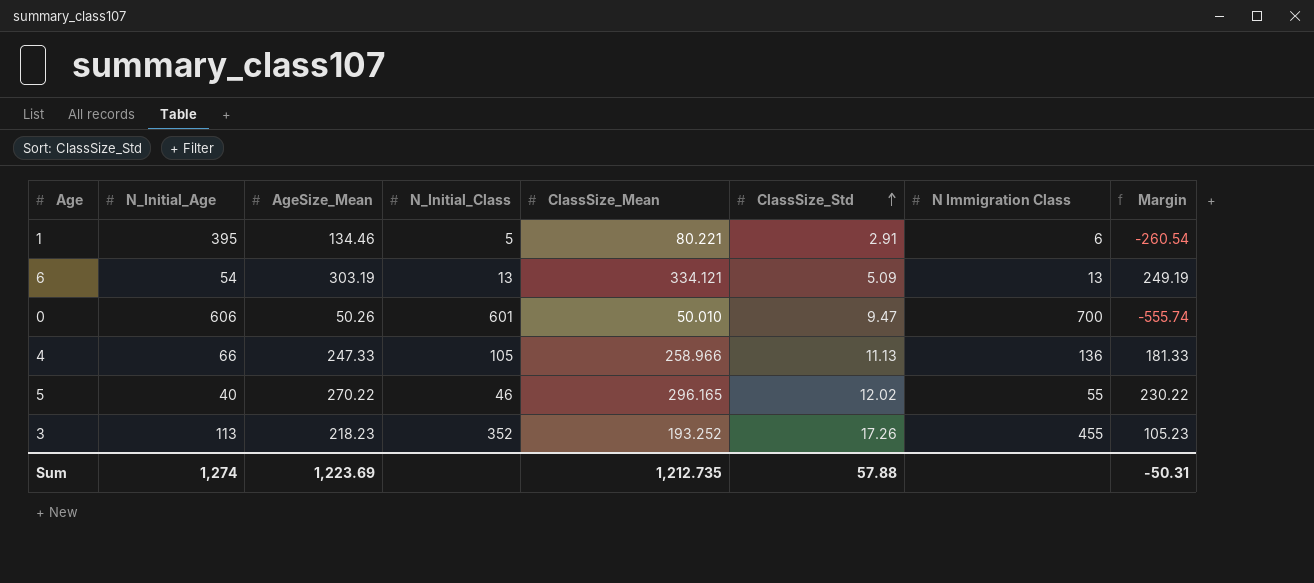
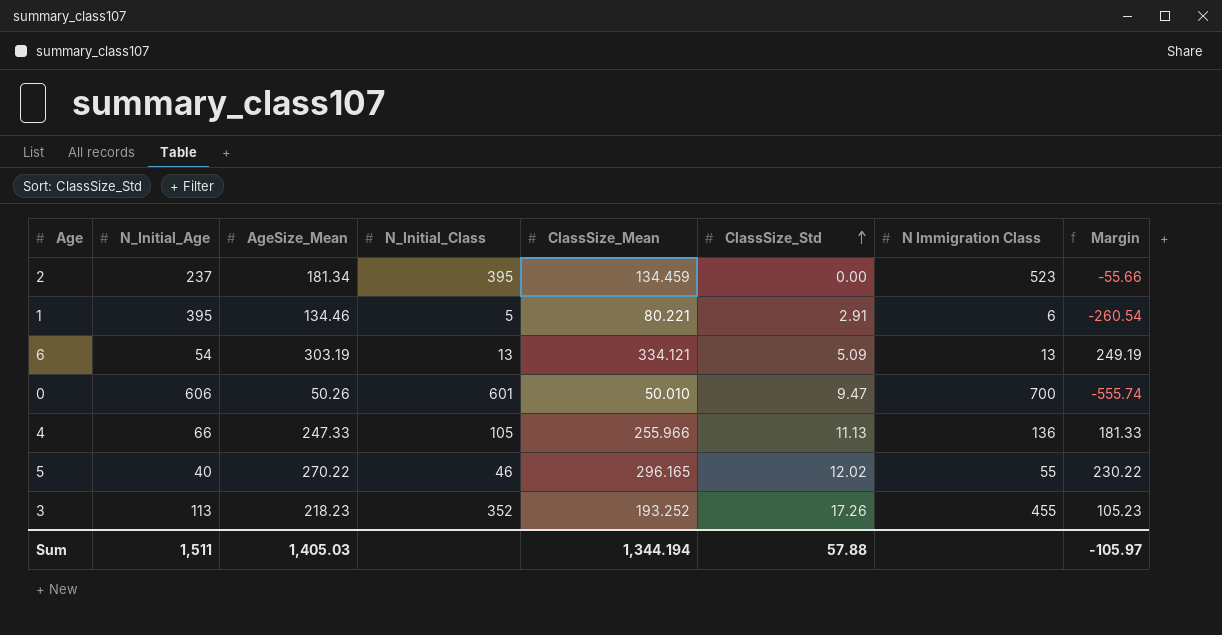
row 2: none -> 237 | 181.34 | 395 | 134.459 | 0.00 | 523 | -55.66
4 | ClassSize_Mean: 258.966 -> 255.966
Sum | N_Initial_Age: 1,274 -> 1,511
Sum | AgeSize_Mean: 1,223.69 -> 1,405.03
Sum | ClassSize_Mean: 1,212.735 -> 1,344.194
Sum | Margin: -50.31 -> -105.97

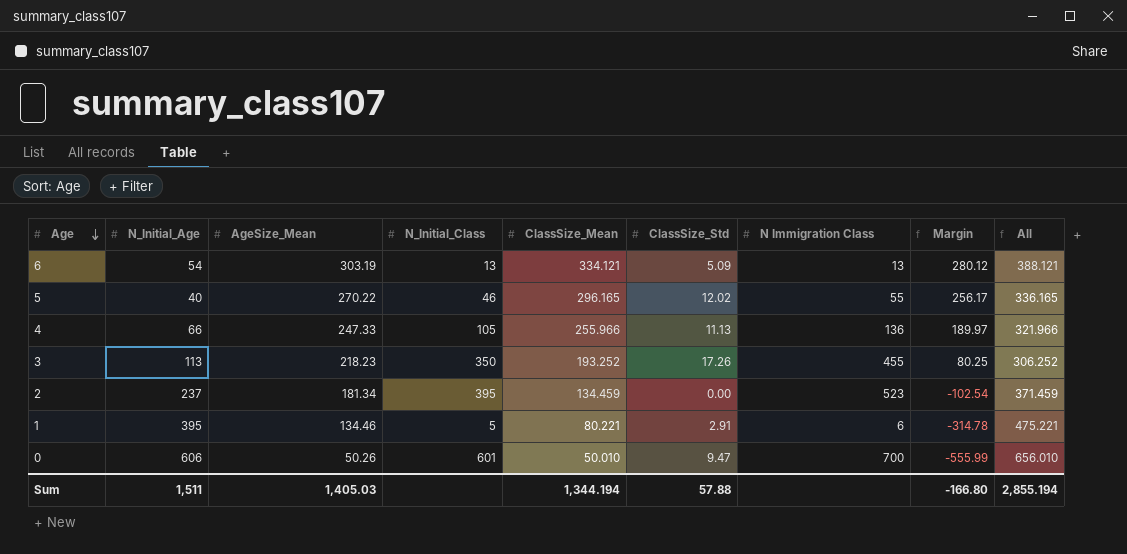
row order: ClassSize_Std ascending -> Age descending
column Margin | formula: [AgeSize_Mean] - [N_Initial_Age] -> [ClassSize_Mean] - [N_Initial_Age]
column All | formula: none -> [N_Initial_Age] + [ClassSize_Mean]
3 | N_Initial_Class: 352 -> 350
Sum | Margin: -105.97 -> -166.80

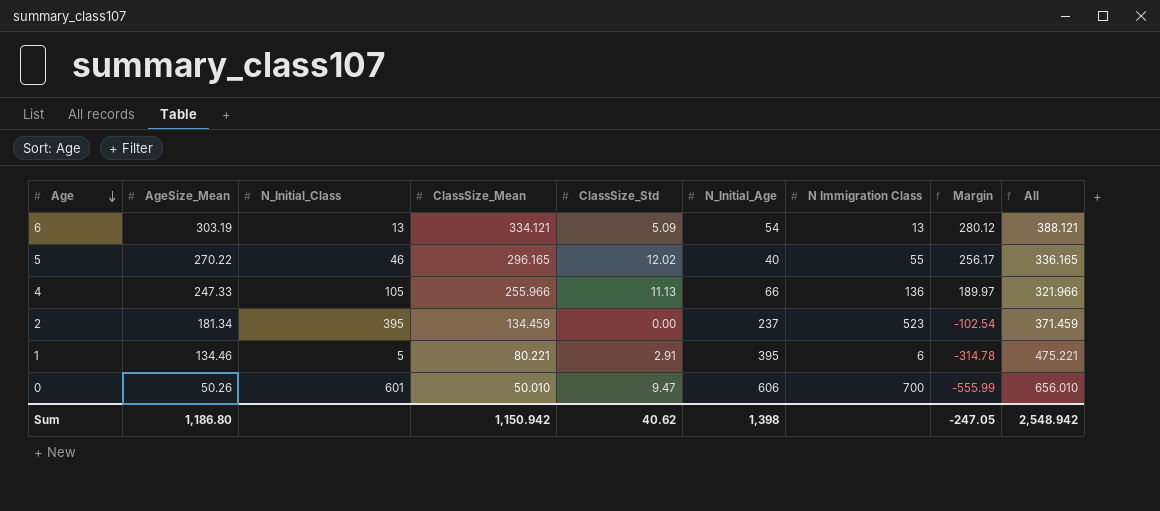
column N_Initial_Age | position: 2 -> 6
row 3: 113 | 218.23 | 350 | 193.252 | 17.26 | 455 | 80.25 | 306.252 -> none
Sum | AgeSize_Mean: 1,405.03 -> 1,186.80
Sum | ClassSize_Mean: 1,344.194 -> 1,150.942
Sum | ClassSize_Std: 57.88 -> 40.62
Sum | N_Initial_Age: 1,511 -> 1,398
Sum | Margin: -166.80 -> -247.05
Sum | All: 2,855.194 -> 2,548.942

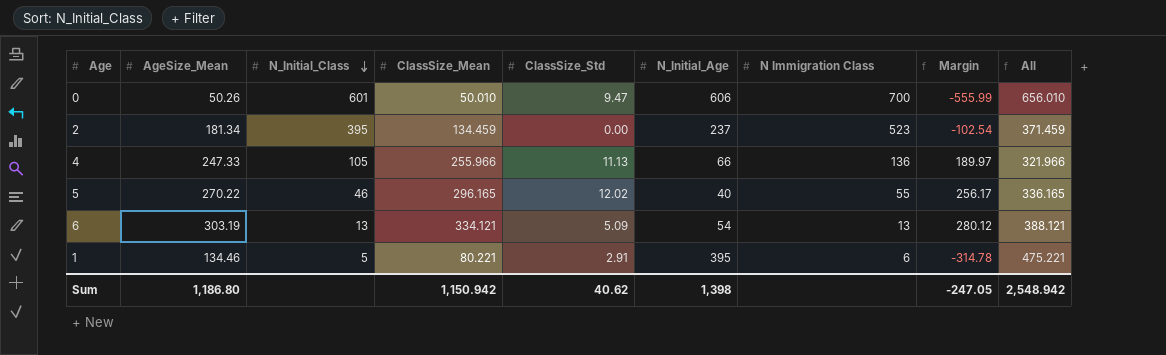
row order: Age descending -> N_Initial_Class descending

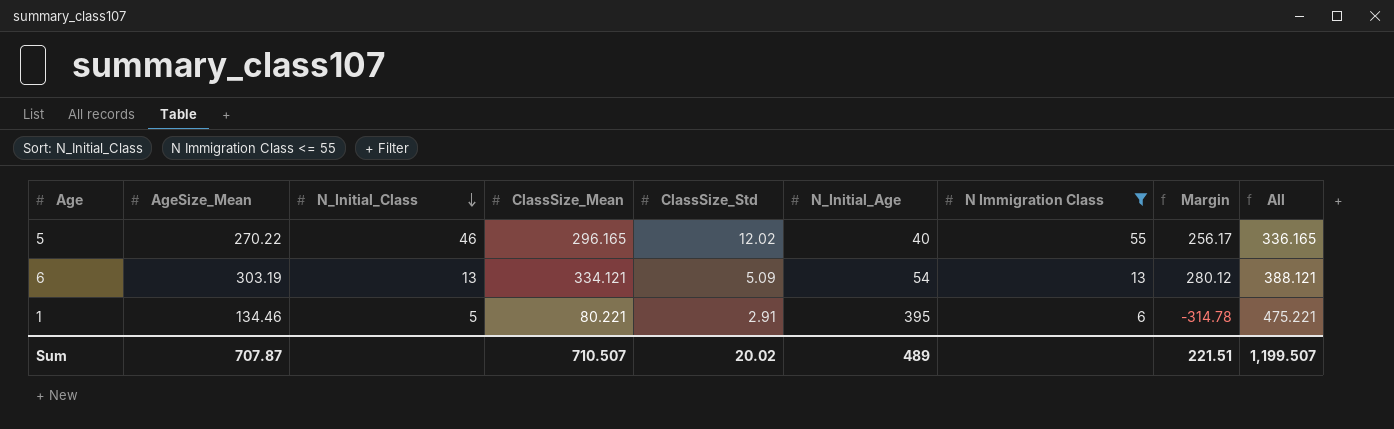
filter: none -> N Immigration Class <= 55
Sum | AgeSize_Mean: 1,186.80 -> 707.87
Sum | ClassSize_Mean: 1,150.942 -> 710.507
Sum | ClassSize_Std: 40.62 -> 20.02
Sum | N_Initial_Age: 1,398 -> 489
Sum | Margin: -247.05 -> 221.51
Sum | All: 2,548.942 -> 1,199.507

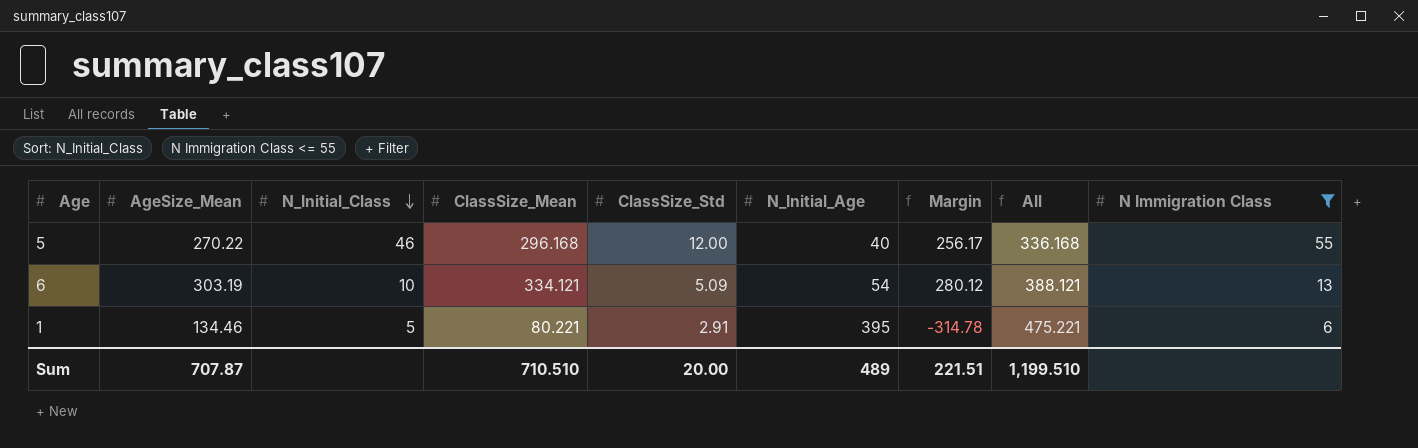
column N Immigration Class | position: 7 -> 9
5 | ClassSize_Mean: 296.165 -> 296.168
5 | ClassSize_Std: 12.02 -> 12.00
5 | All: 336.165 -> 336.168
6 | N_Initial_Class: 13 -> 10
Sum | ClassSize_Mean: 710.507 -> 710.510
Sum | ClassSize_Std: 20.02 -> 20.00
Sum | All: 1,199.507 -> 1,199.510

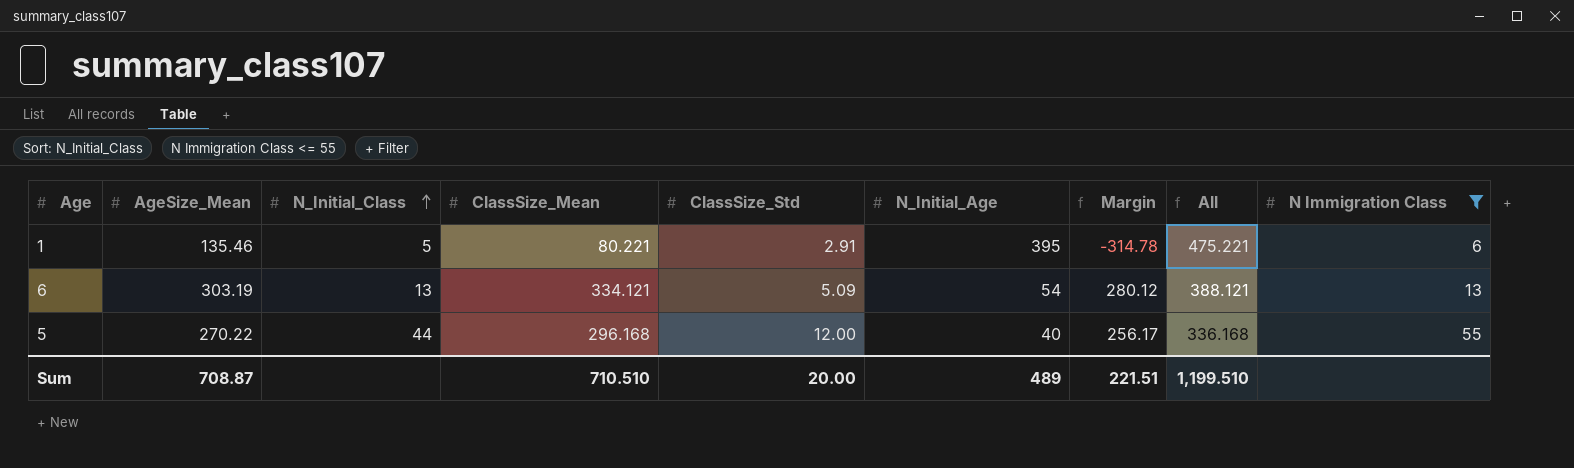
row order: N_Initial_Class descending -> N_Initial_Class ascending
1 | AgeSize_Mean: 134.46 -> 135.46
6 | N_Initial_Class: 10 -> 13
5 | N_Initial_Class: 46 -> 44
Sum | AgeSize_Mean: 707.87 -> 708.87

